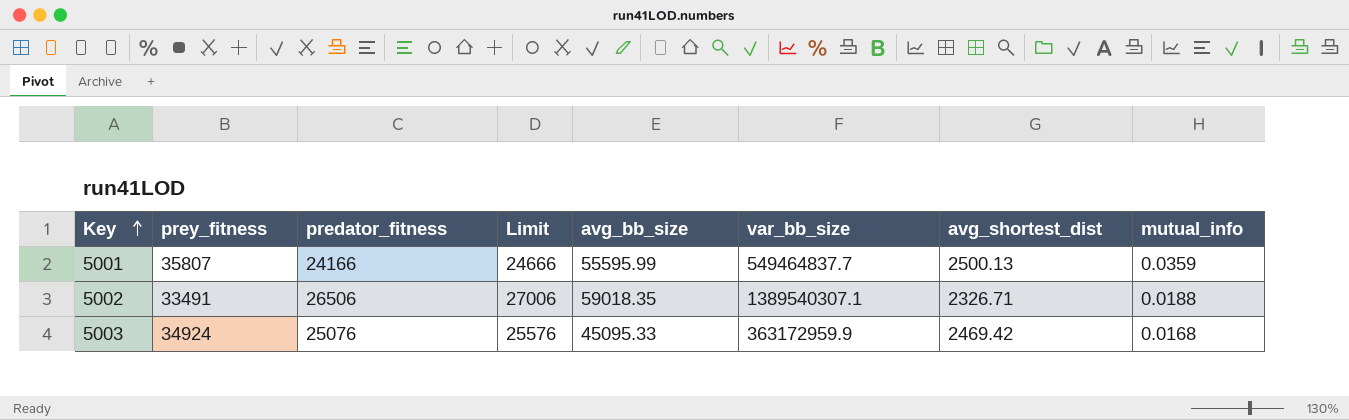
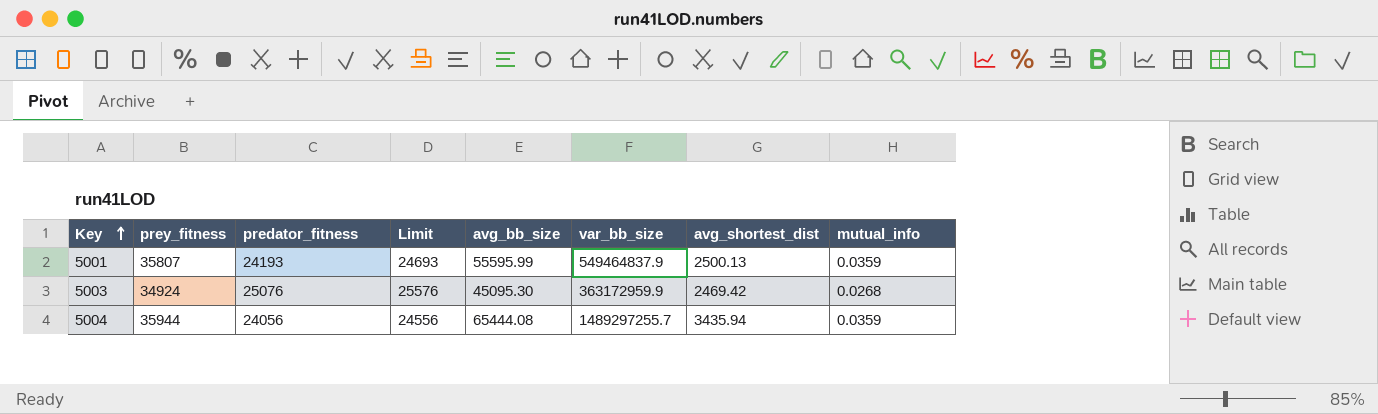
row 5002: 33491 | 26506 | 27006 | 59018.35 | 1389540307.1 | 2326.71 | 0.0188 -> none
5001 | predator_fitness: 24166 -> 24193
5001 | Limit: 24666 -> 24693
5001 | var_bb_size: 549464837.7 -> 549464837.9
5003 | avg_bb_size: 45095.33 -> 45095.30
5003 | mutual_info: 0.0168 -> 0.0268
row 5004: none -> 35944 | 24056 | 24556 | 65444.08 | 1489297255.7 | 3435.94 | 0.0359

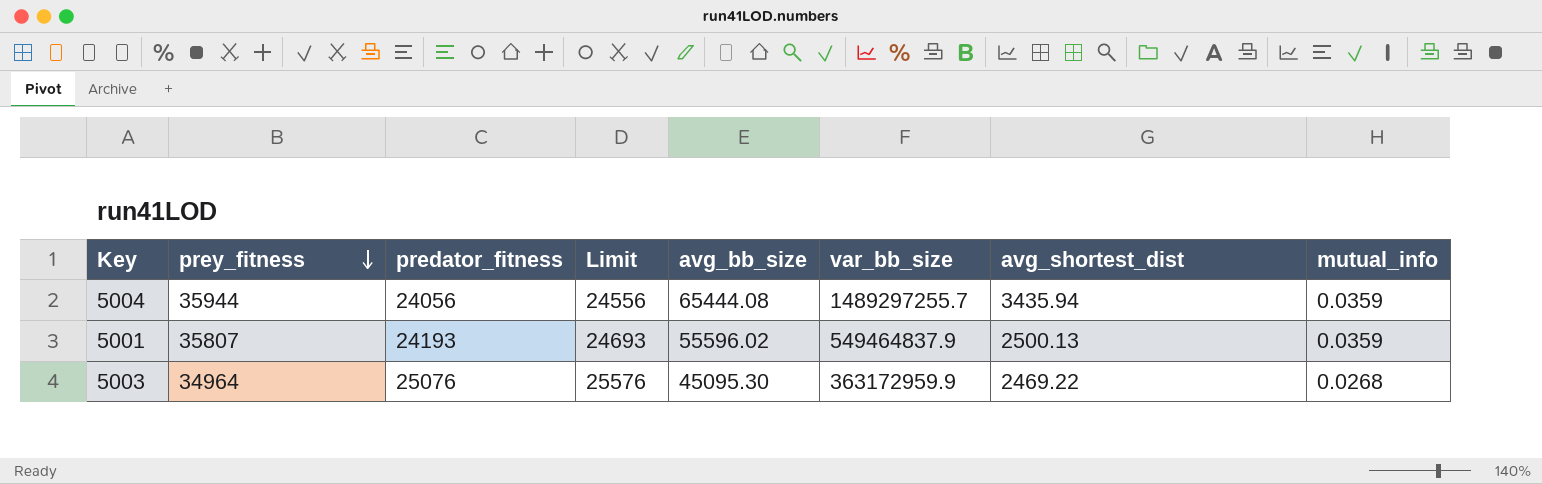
row order: Key ascending -> prey_fitness descending
5001 | avg_bb_size: 55595.99 -> 55596.02
5003 | prey_fitness: 34924 -> 34964
5003 | avg_shortest_dist: 2469.42 -> 2469.22

